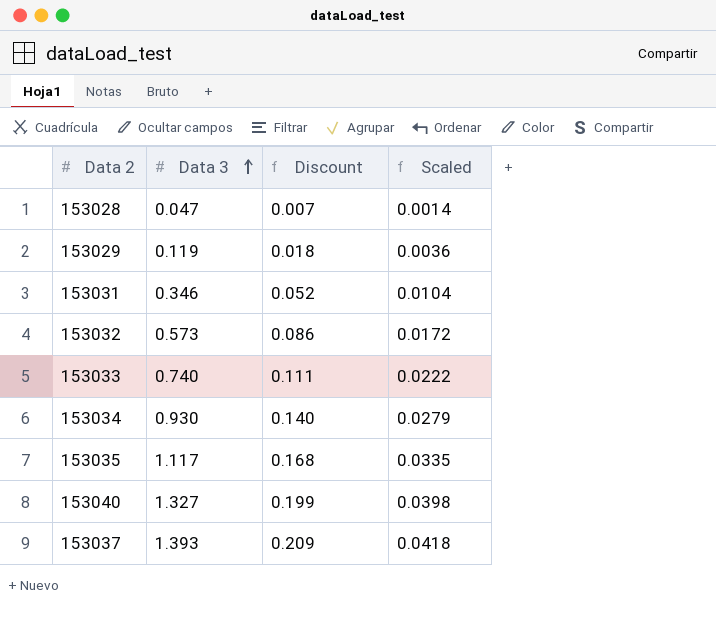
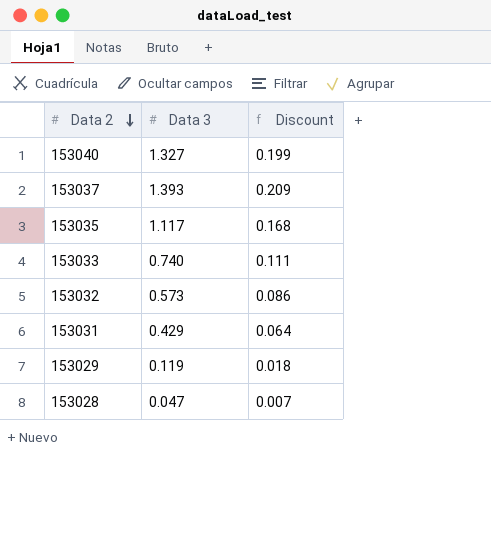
row order: Data 3 ascending -> Data 2 descending
column Scaled | formula: [Data 3] * 0.03 -> none
row 153034: 0.930 | 0.140 | 0.0279 -> none
153031 | Data 3: 0.346 -> 0.429
153031 | Discount: 0.052 -> 0.064

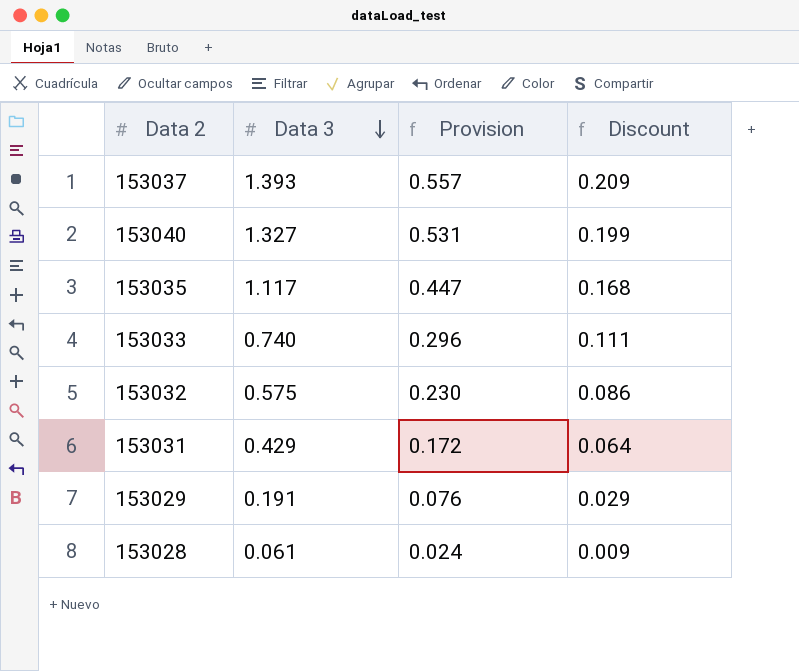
row order: Data 2 descending -> Data 3 descending
column Provision | formula: none -> [Data 3] * 0.4
153032 | Data 3: 0.573 -> 0.575
153029 | Data 3: 0.119 -> 0.191
153029 | Discount: 0.018 -> 0.029
153028 | Data 3: 0.047 -> 0.061
153028 | Discount: 0.007 -> 0.009

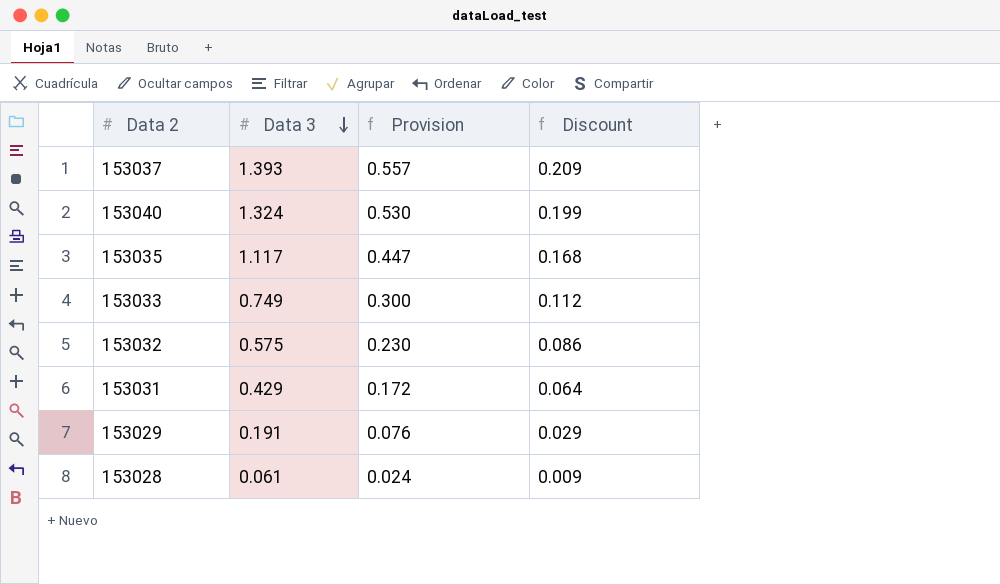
153040 | Data 3: 1.327 -> 1.324
153040 | Provision: 0.531 -> 0.530
153033 | Data 3: 0.740 -> 0.749
153033 | Provision: 0.296 -> 0.300
153033 | Discount: 0.111 -> 0.112

